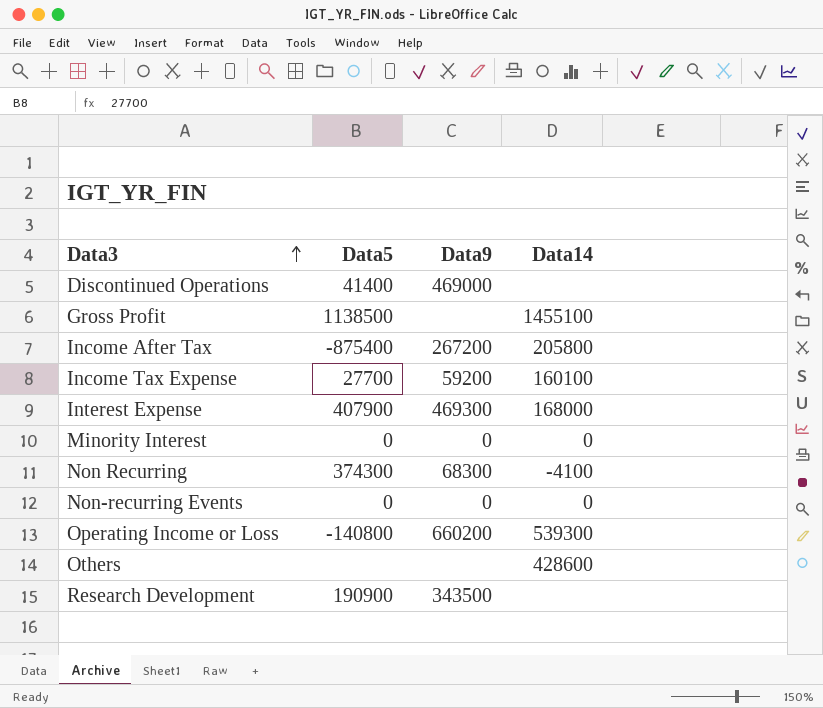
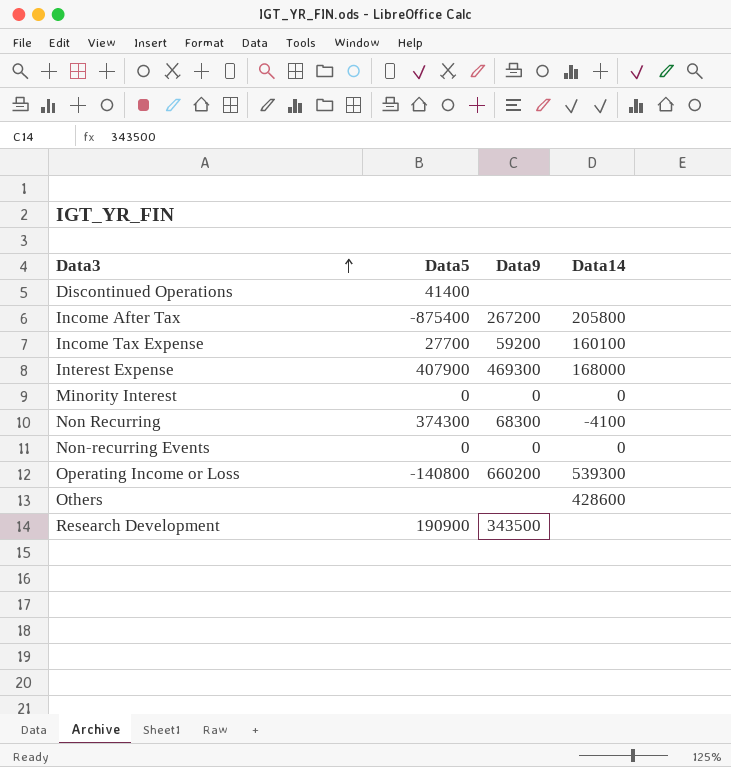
row Gross Profit: 1138500 | none | 1455100 -> none
Discontinued Operations | Data9: 469000 -> none

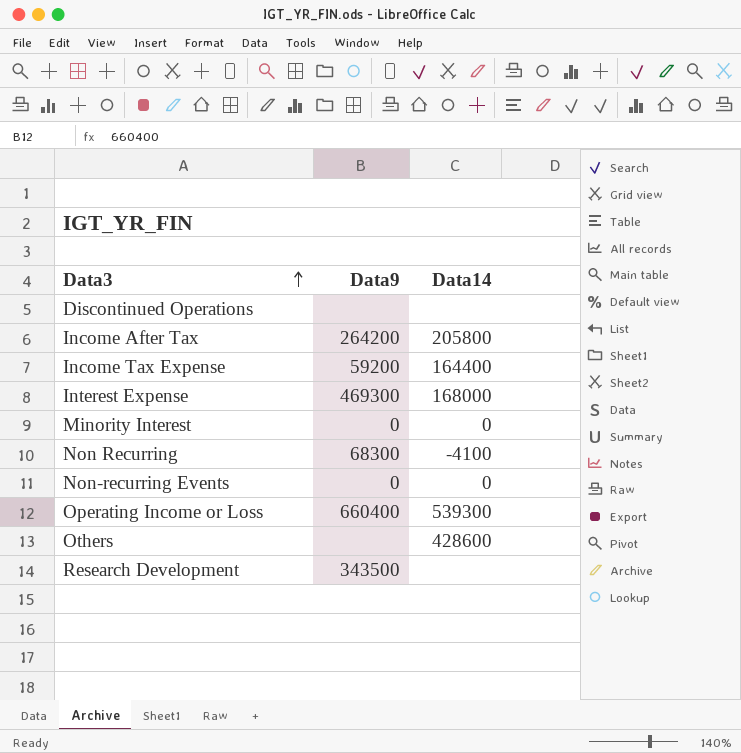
column Data5 | position: 2 -> none
Income After Tax | Data9: 267200 -> 264200
Income Tax Expense | Data14: 160100 -> 164400
Operating Income or Loss | Data9: 660200 -> 660400

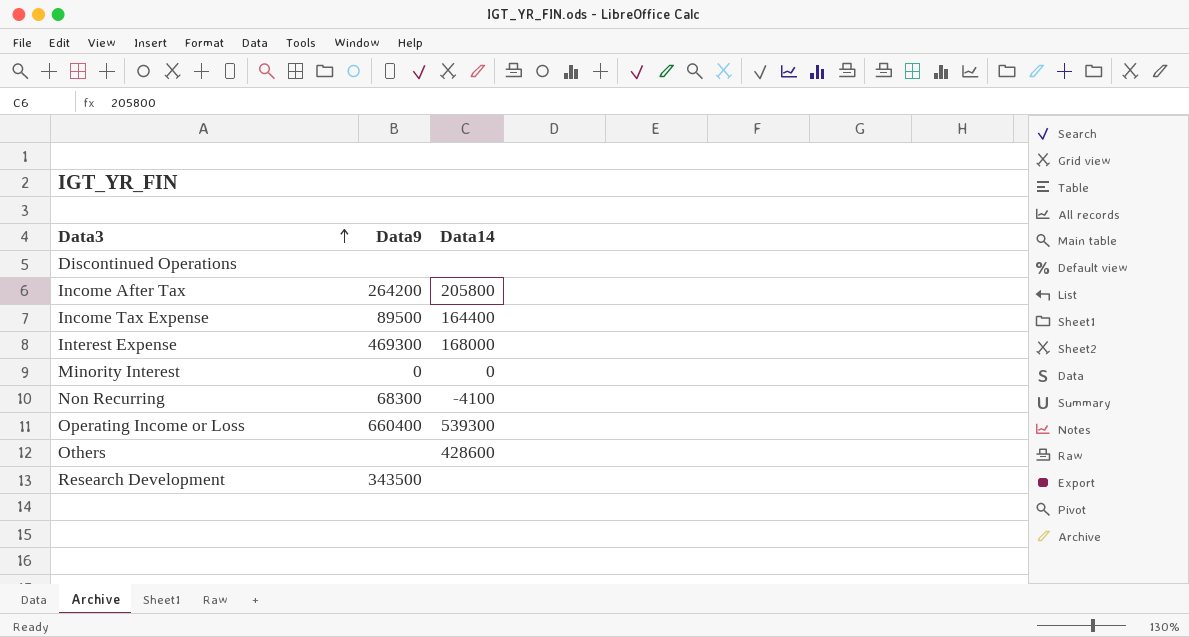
row Non-recurring Events: 0 | 0 -> none
Income Tax Expense | Data9: 59200 -> 89500

